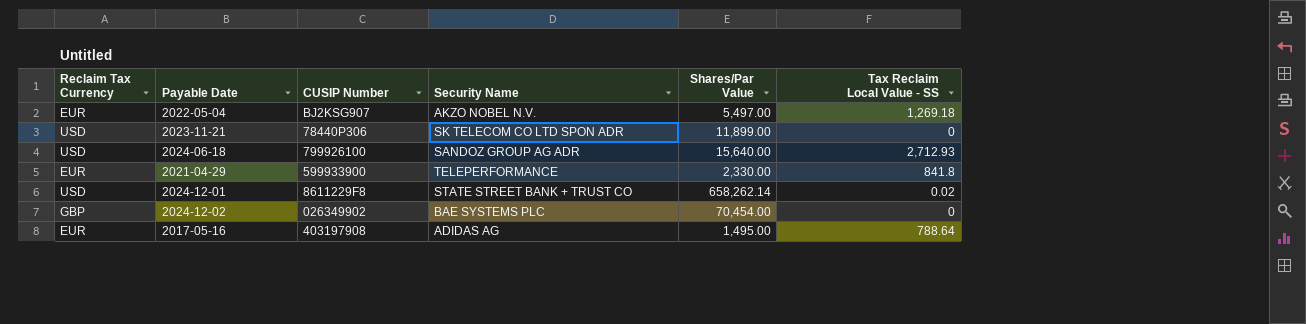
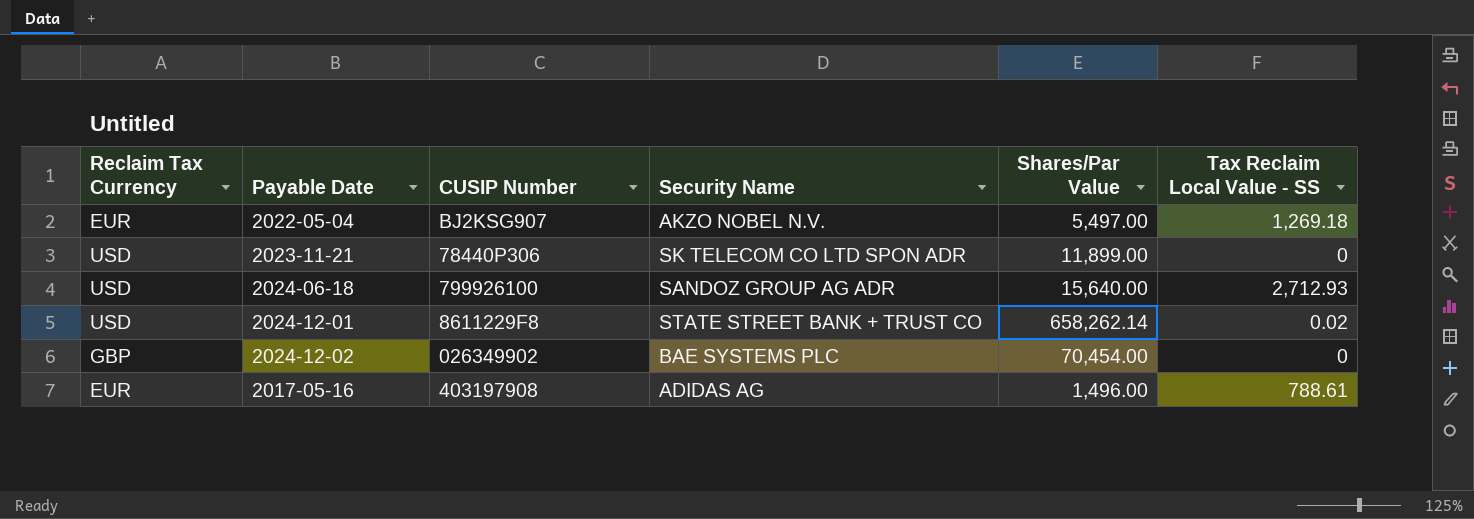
row 2021-04-29: EUR | 599933900 | TELEPERFORMANCE | 2,330.00 | 841.8 -> none
2017-05-16 | Shares/Par Value: 1,495.00 -> 1,496.00
2017-05-16 | Tax Reclaim Local Value - SS: 788.64 -> 788.61

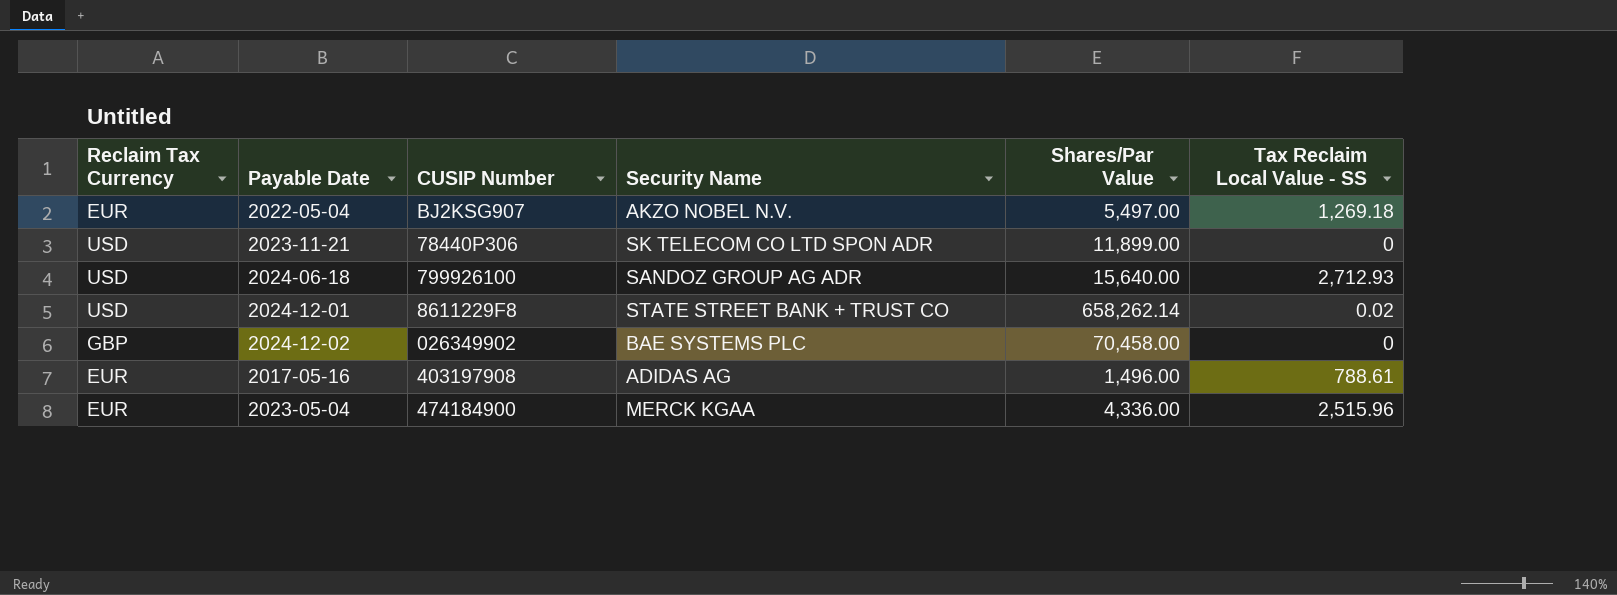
2024-12-02 | Shares/Par Value: 70,454.00 -> 70,458.00
row 2023-05-04: none -> EUR | 474184900 | MERCK KGAA | 4,336.00 | 2,515.96

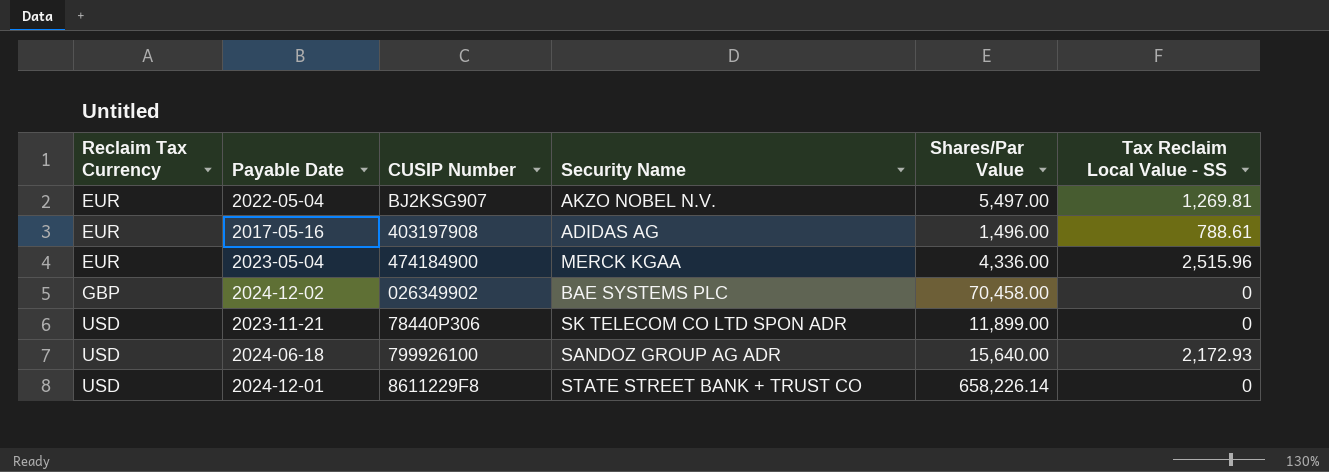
row order: none -> Reclaim Tax Currency ascending
2022-05-04 | Tax Reclaim Local Value - SS: 1,269.18 -> 1,269.81
2024-06-18 | Tax Reclaim Local Value - SS: 2,712.93 -> 2,172.93
2024-12-01 | Shares/Par Value: 658,262.14 -> 658,226.14
2024-12-01 | Tax Reclaim Local Value - SS: 0.02 -> 0

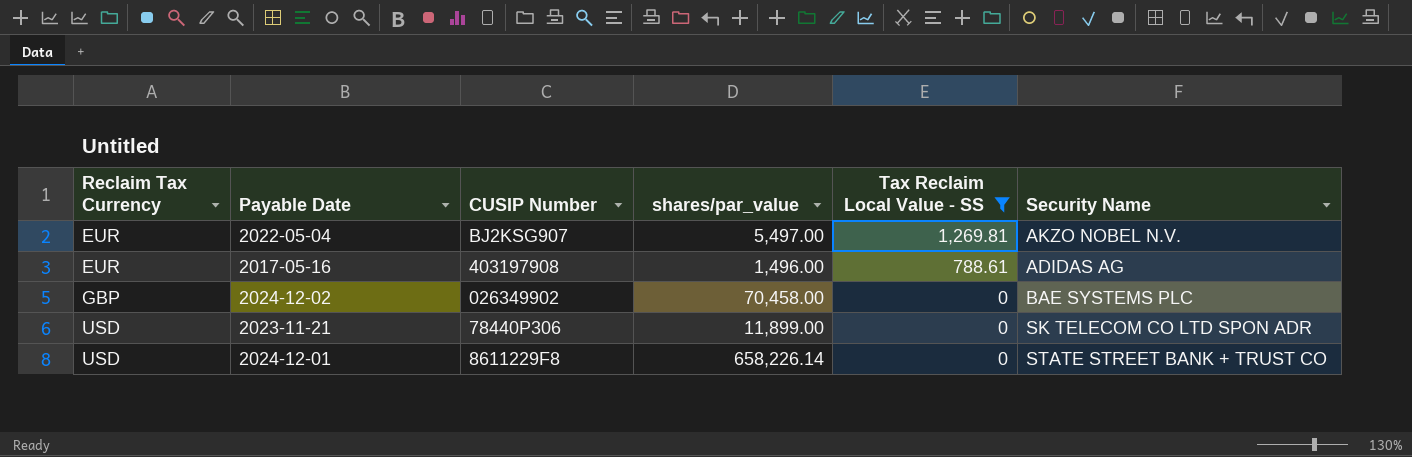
filter: none -> Tax Reclaim Local Value - SS <= 1,269.81
column name: Shares/Par Value -> shares/par_value
column Security Name | position: 4 -> 6

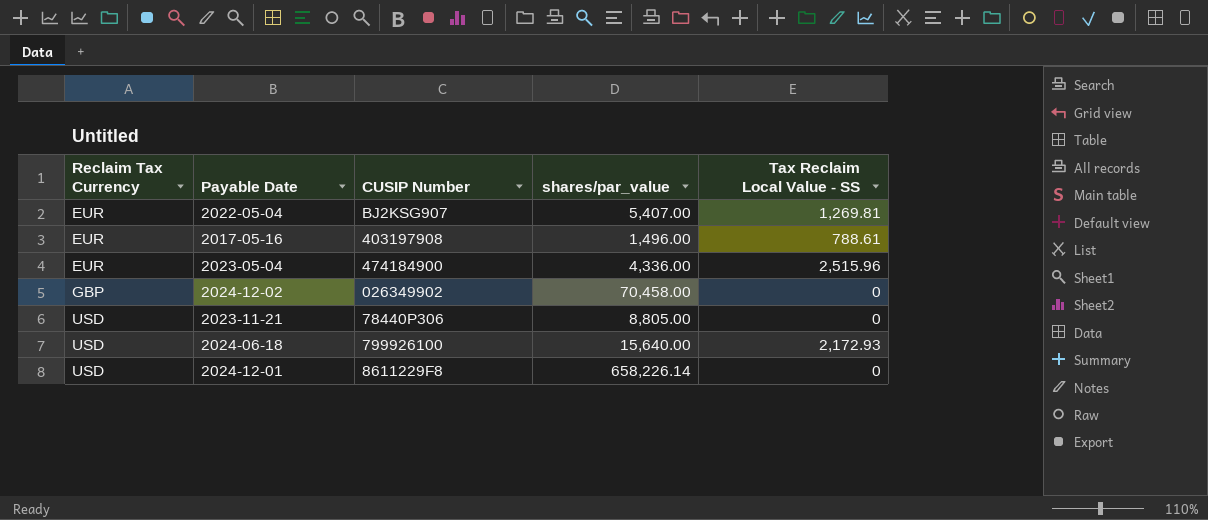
filter: Tax Reclaim Local Value - SS <= 1,269.81 -> none
column Security Name | position: 6 -> none
2022-05-04 | shares/par_value: 5,497.00 -> 5,407.00
2023-11-21 | shares/par_value: 11,899.00 -> 8,805.00

